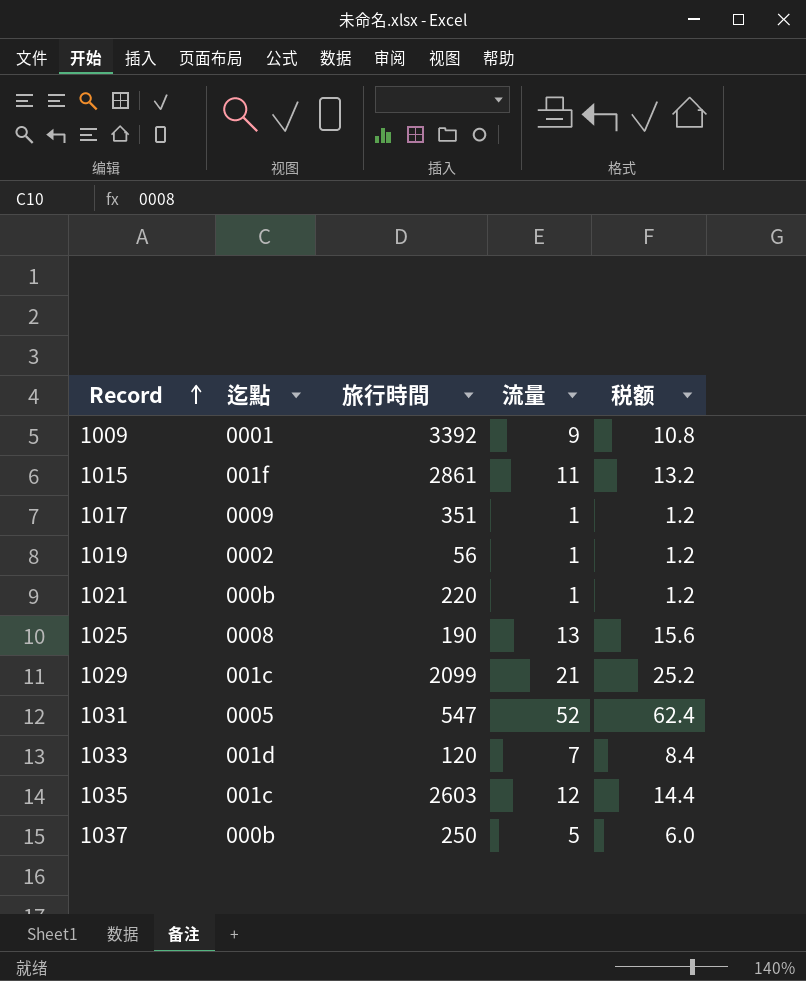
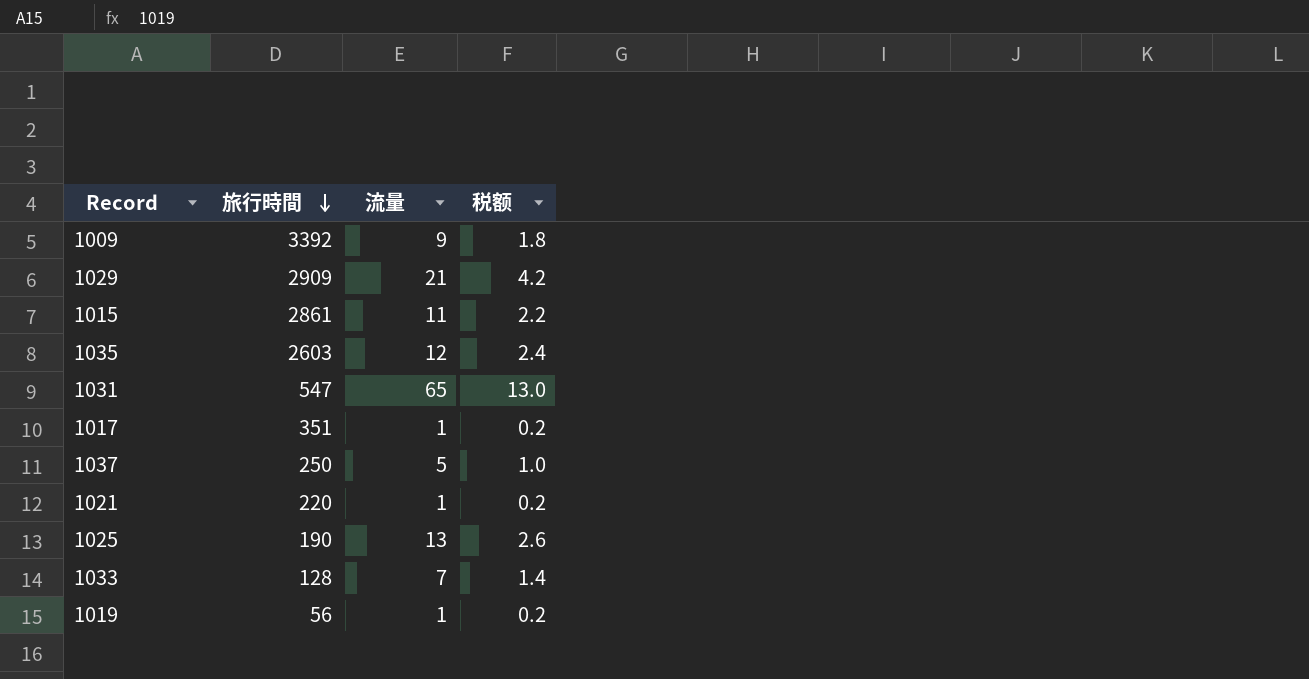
row order: Record ascending -> 旅行時間 descending
column 迄點 | position: 2 -> none
column 税额 | formula: [流量] * 1.2 -> [流量] * 0.2
1029 | 旅行時間: 2099 -> 2909
1031 | 流量: 52 -> 65
1033 | 旅行時間: 120 -> 128

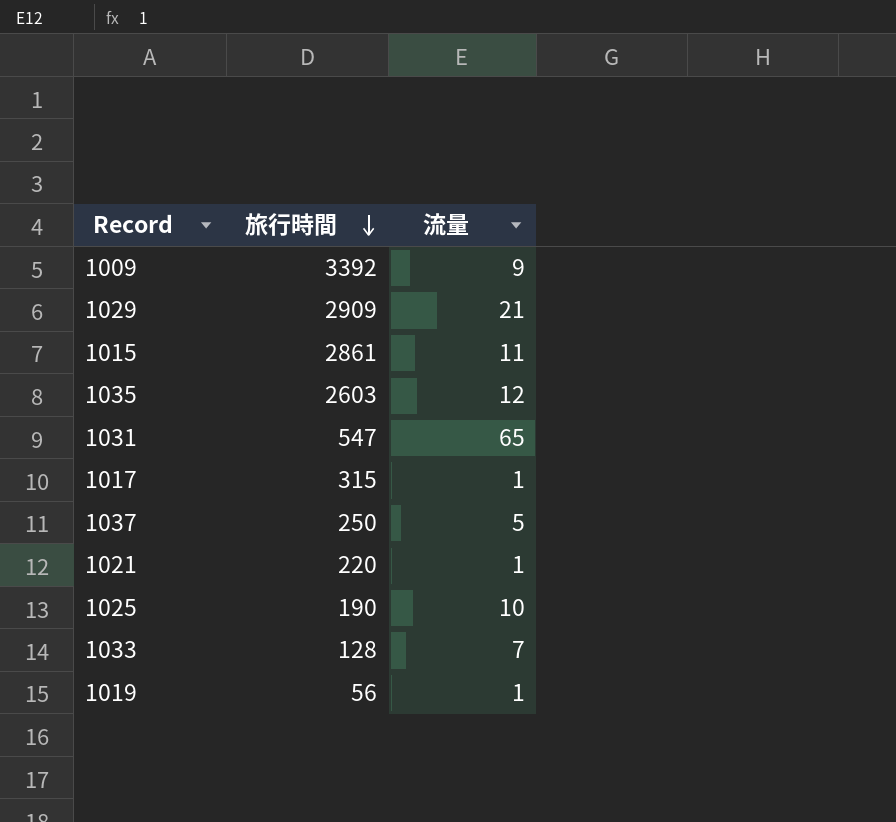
column 税额 | formula: [流量] * 0.2 -> none
1017 | 旅行時間: 351 -> 315
1025 | 流量: 13 -> 10

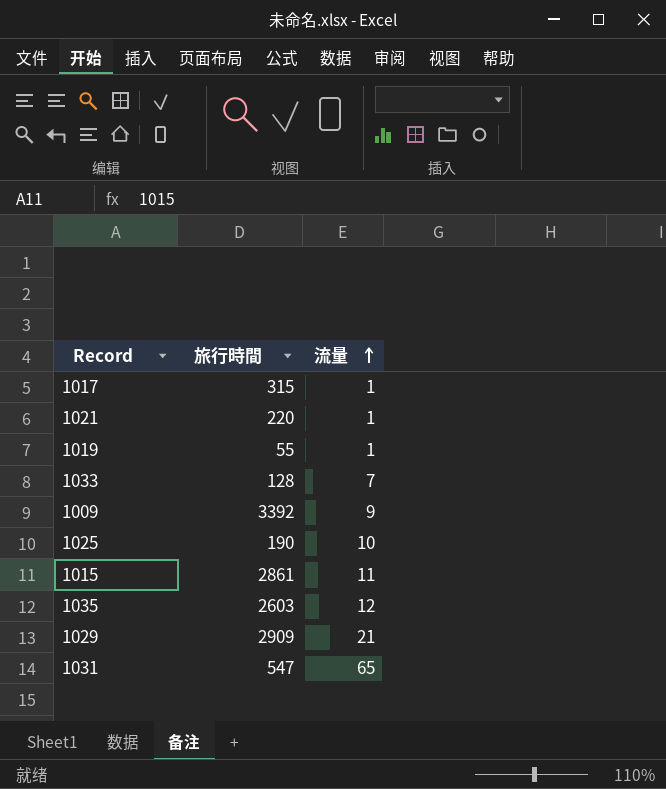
row order: 旅行時間 descending -> 流量 ascending
row 1037: 250 | 5 -> none
1019 | 旅行時間: 56 -> 55

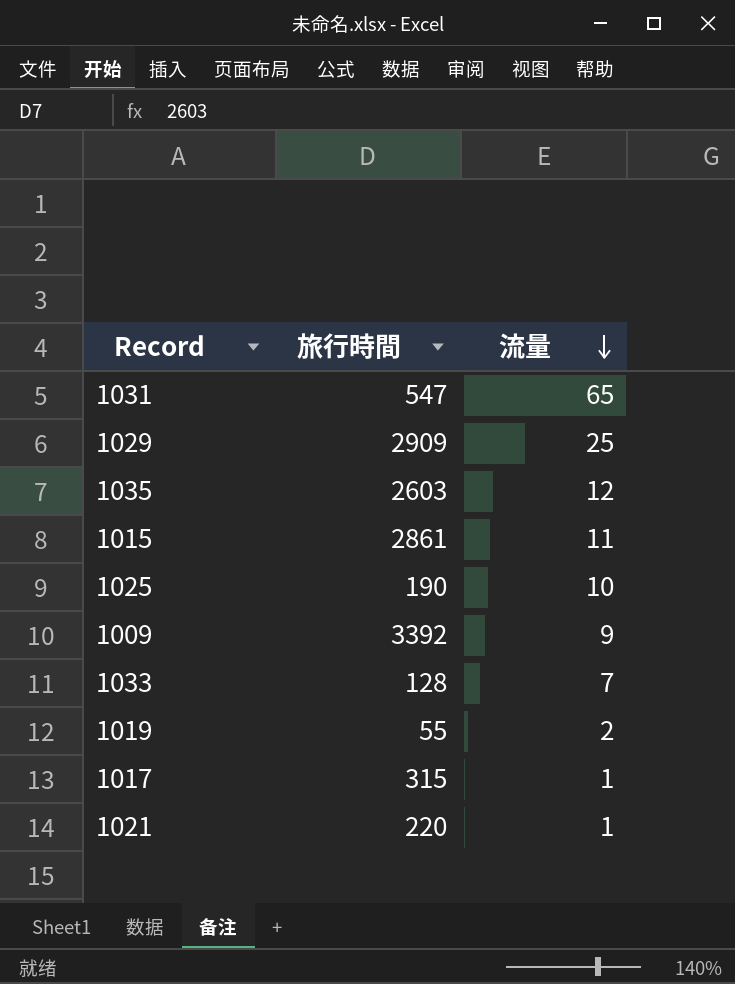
row order: 流量 ascending -> 流量 descending
1029 | 流量: 21 -> 25
1019 | 流量: 1 -> 2

